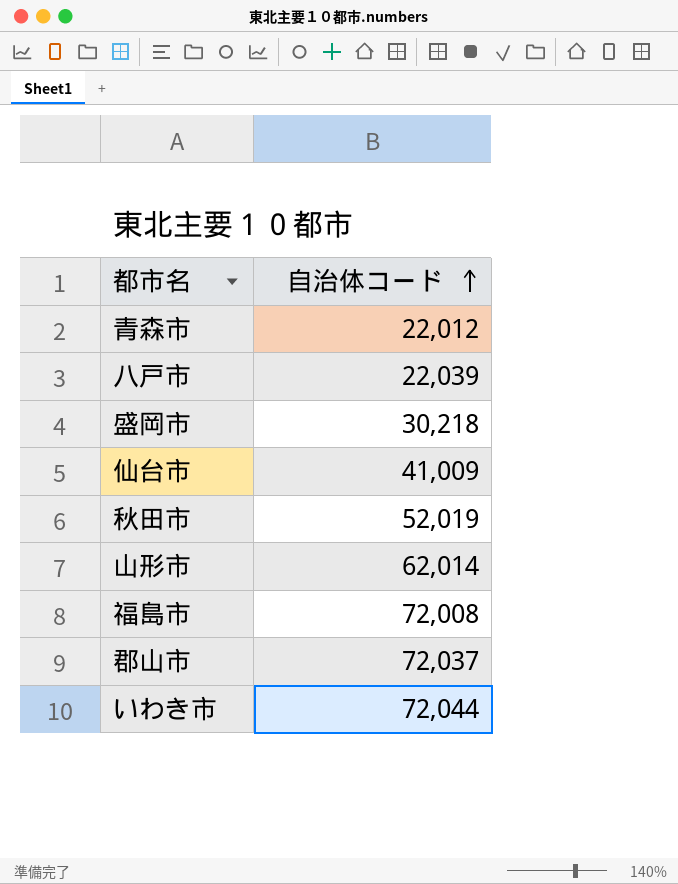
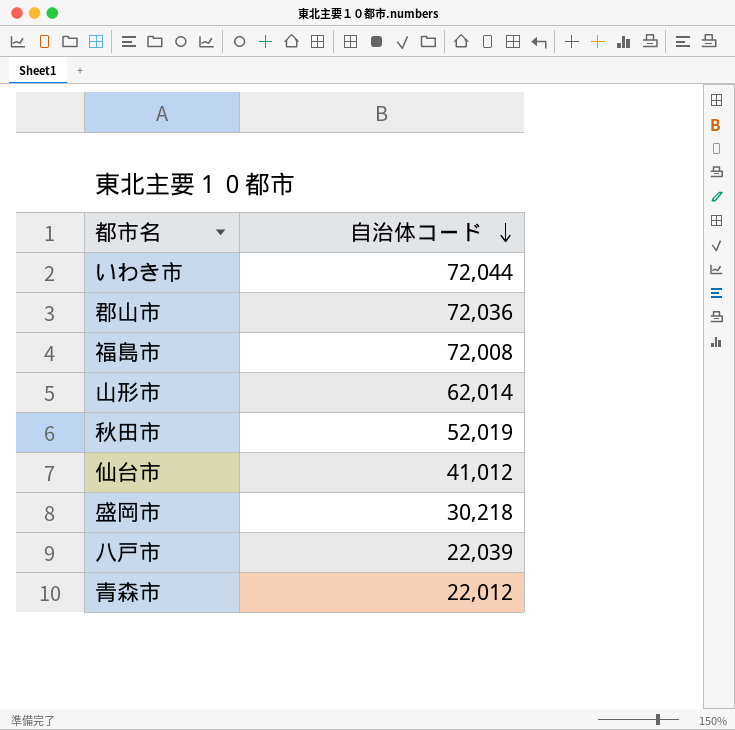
row order: 自治体コード ascending -> 自治体コード descending
郡山市 | 自治体コード: 72,037 -> 72,036
仙台市 | 自治体コード: 41,009 -> 41,012

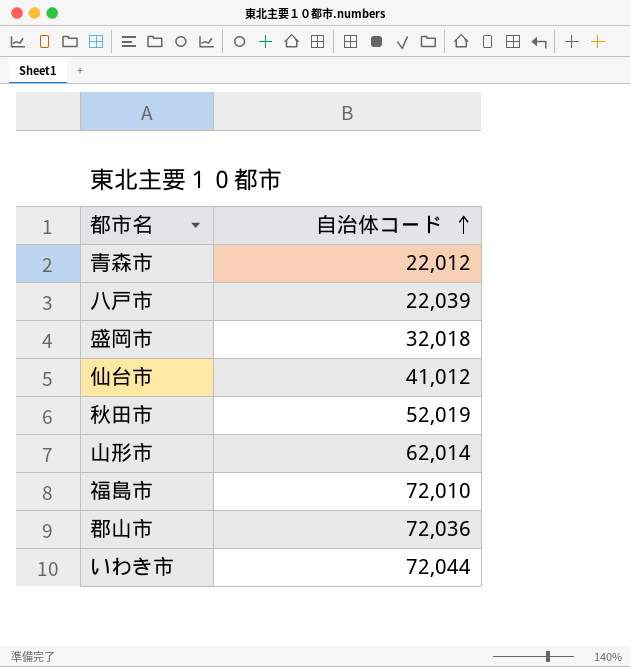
row order: 自治体コード descending -> 自治体コード ascending
盛岡市 | 自治体コード: 30,218 -> 32,018
福島市 | 自治体コード: 72,008 -> 72,010

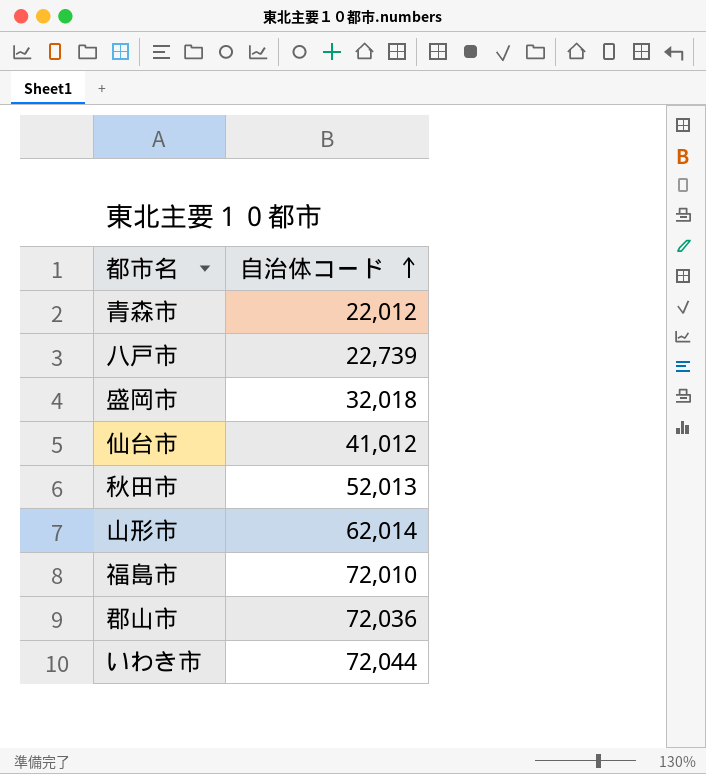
八戸市 | 自治体コード: 22,039 -> 22,739
秋田市 | 自治体コード: 52,019 -> 52,013

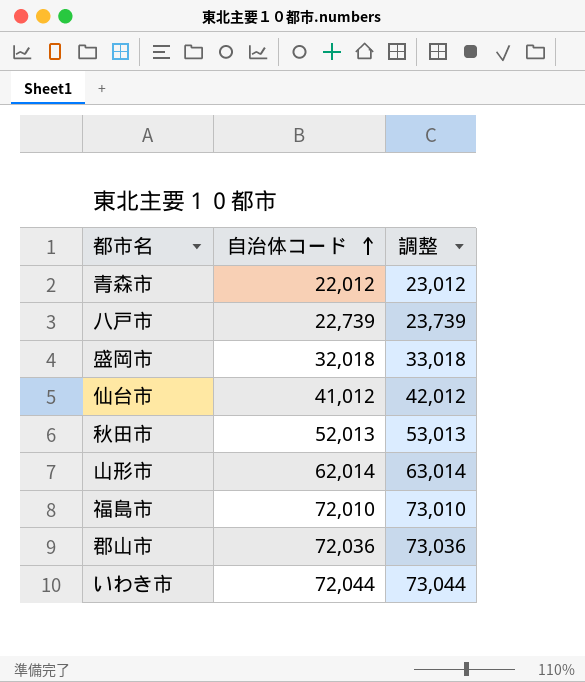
column 調整 | formula: none -> [自治体コード] + 1000

